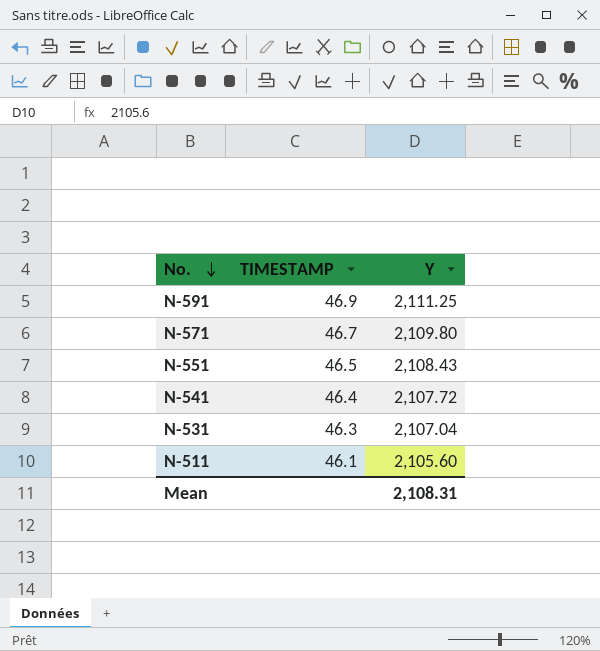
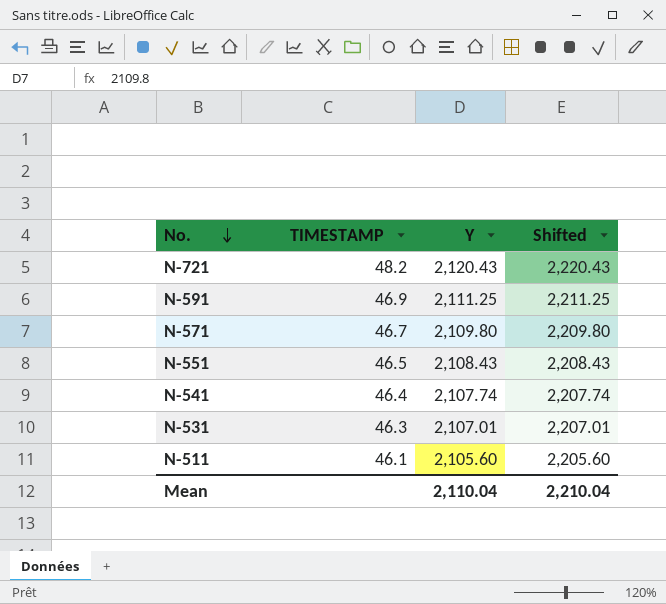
column Shifted | formula: none -> [Y] + 100
row N-721: none -> 48.2 | 2,120.43 | 2,220.43
N-541 | Y: 2,107.72 -> 2,107.74
N-531 | Y: 2,107.04 -> 2,107.01
Mean | Y: 2,108.31 -> 2,110.04

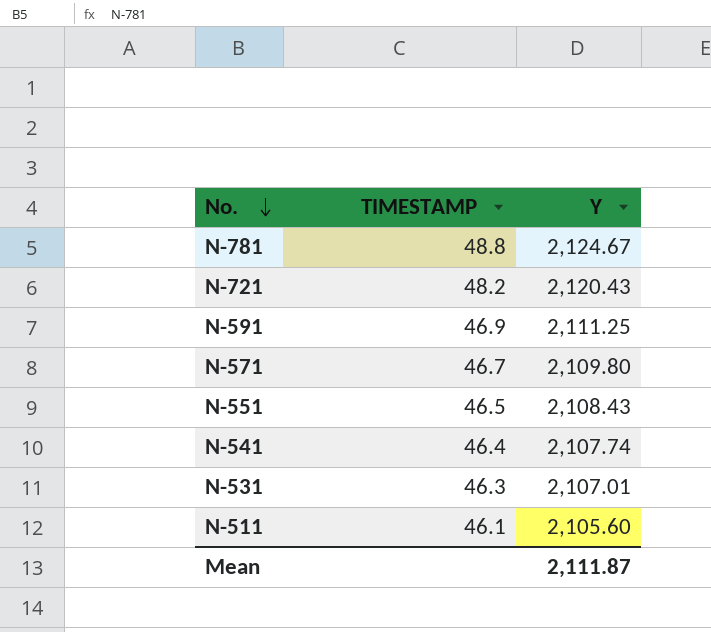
column Shifted | formula: [Y] + 100 -> none
row N-781: none -> 48.8 | 2,124.67
Mean | Y: 2,110.04 -> 2,111.87

